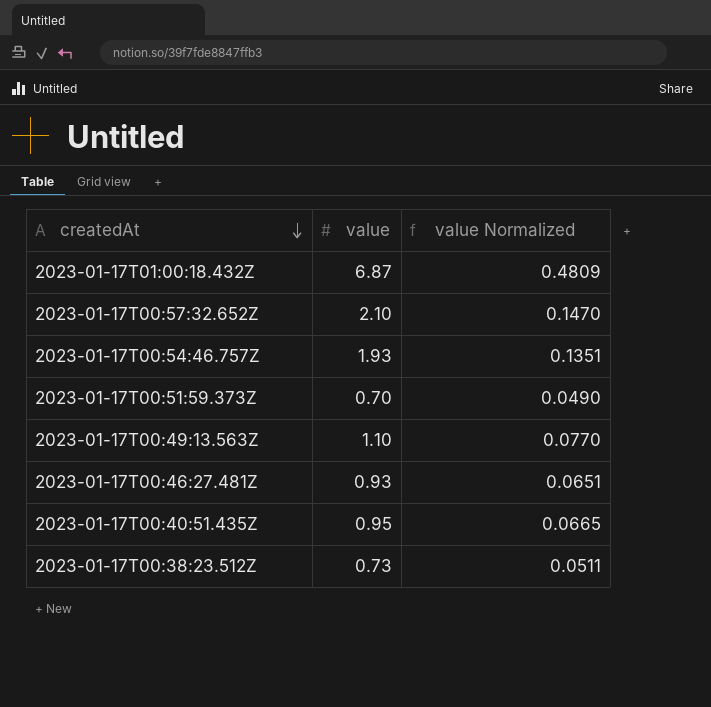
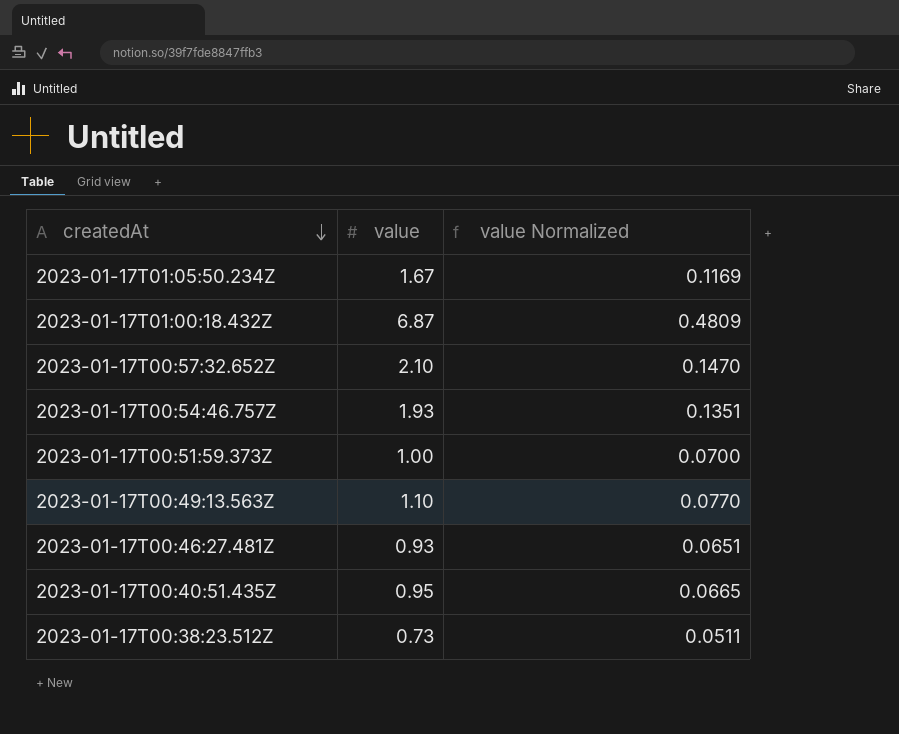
row 2023-01-17T01:05:50.234Z: none -> 1.67 | 0.1169
2023-01-17T00:51:59.373Z | value: 0.70 -> 1.00
2023-01-17T00:51:59.373Z | value Normalized: 0.0490 -> 0.0700

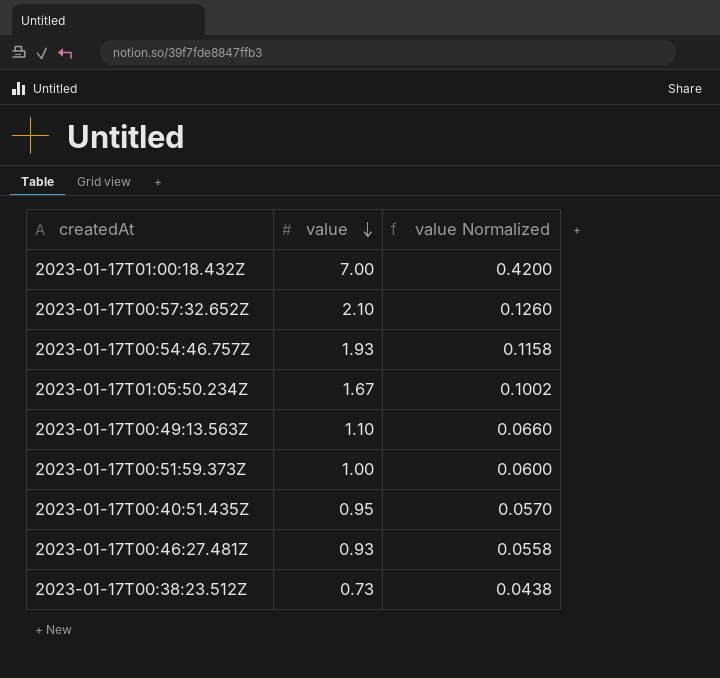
row order: createdAt descending -> value descending
column value Normalized | formula: [value] * 0.07 -> [value] * 0.06
2023-01-17T01:00:18.432Z | value: 6.87 -> 7.00

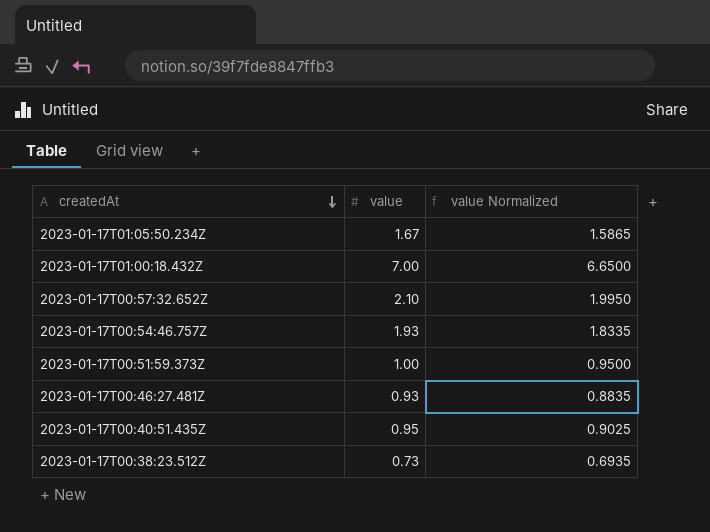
row order: value descending -> createdAt descending
column value Normalized | formula: [value] * 0.06 -> [value] * 0.95
row 2023-01-17T00:49:13.563Z: 1.10 | 0.0660 -> none

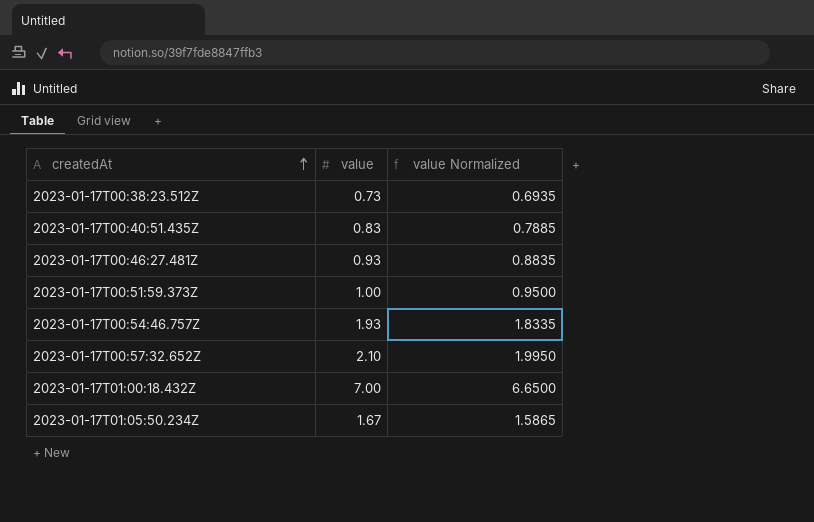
row order: createdAt descending -> createdAt ascending
2023-01-17T00:40:51.435Z | value: 0.95 -> 0.83
2023-01-17T00:40:51.435Z | value Normalized: 0.9025 -> 0.7885

